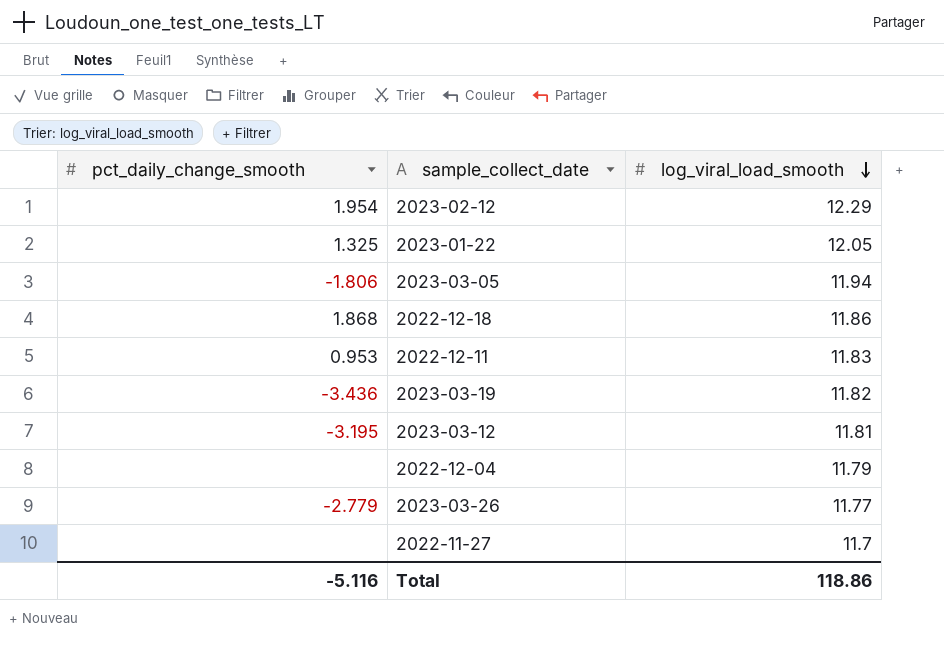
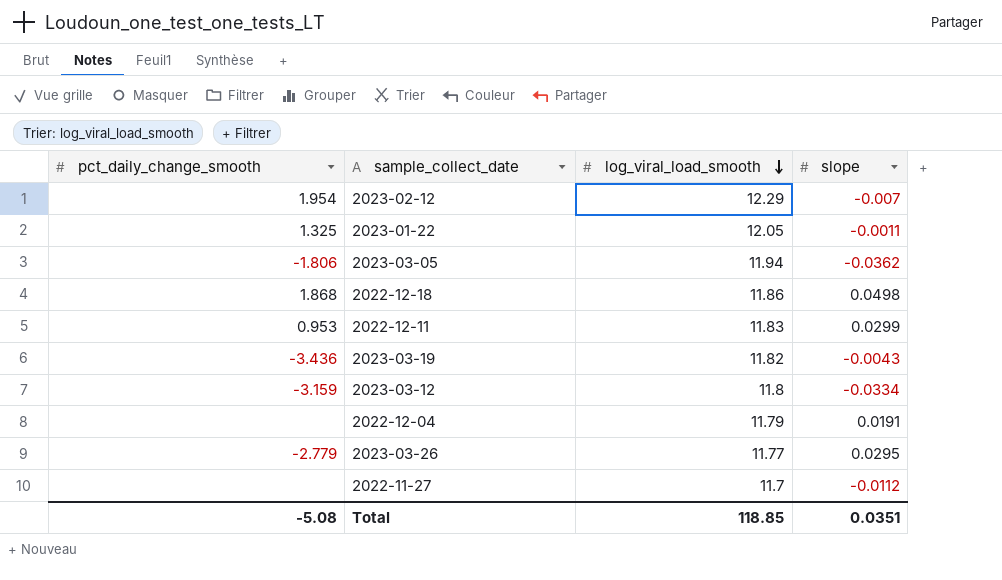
column slope | position: none -> 4
2023-03-12 | pct_daily_change_smooth: -3.195 -> -3.159
2023-03-12 | log_viral_load_smooth: 11.81 -> 11.8
Total | pct_daily_change_smooth: -5.116 -> -5.08
Total | log_viral_load_smooth: 118.86 -> 118.85

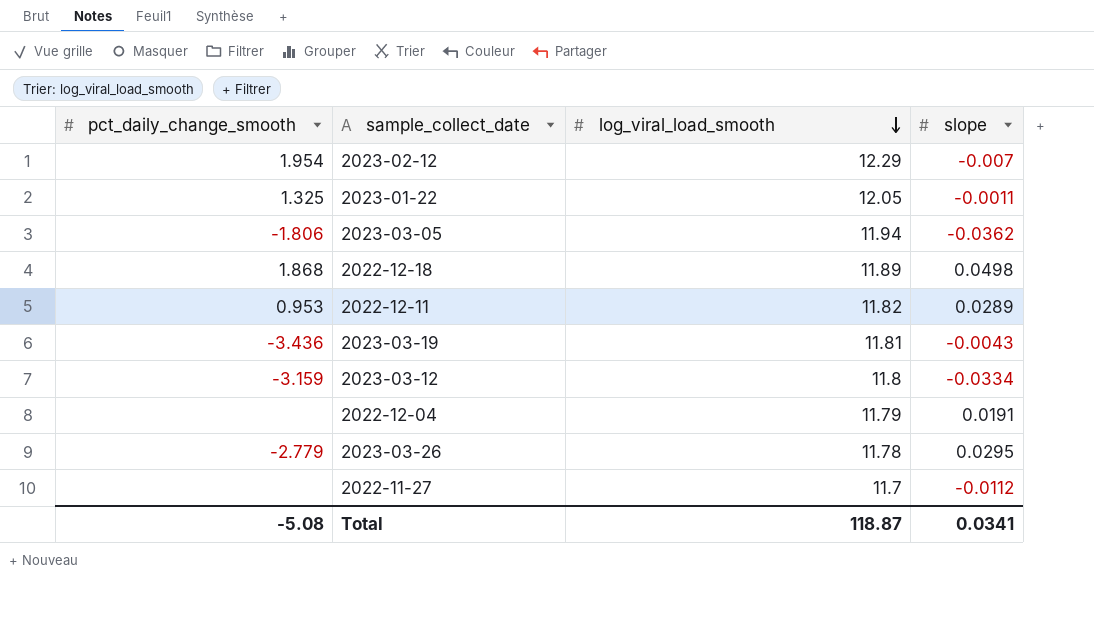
2022-12-18 | log_viral_load_smooth: 11.86 -> 11.89
2022-12-11 | log_viral_load_smooth: 11.83 -> 11.82
2022-12-11 | slope: 0.0299 -> 0.0289
2023-03-19 | log_viral_load_smooth: 11.82 -> 11.81
2023-03-26 | log_viral_load_smooth: 11.77 -> 11.78
Total | log_viral_load_smooth: 118.85 -> 118.87
Total | slope: 0.0351 -> 0.0341

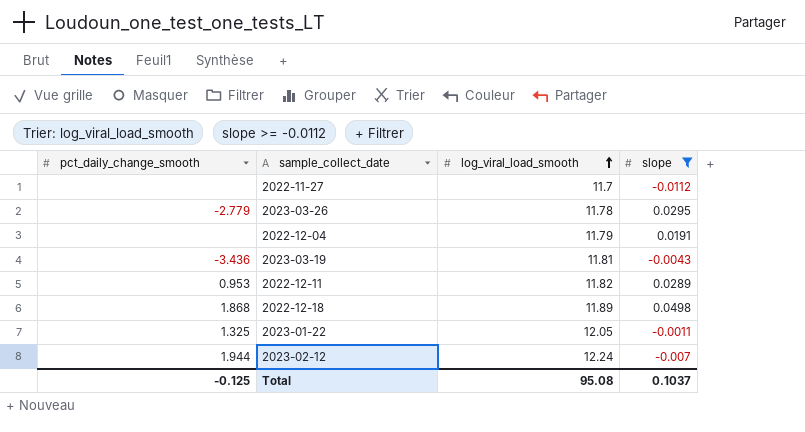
filter: none -> slope >= -0.0112
row order: log_viral_load_smooth descending -> log_viral_load_smooth ascending
2023-02-12 | pct_daily_change_smooth: 1.954 -> 1.944
2023-02-12 | log_viral_load_smooth: 12.29 -> 12.24
Total | pct_daily_change_smooth: -5.08 -> -0.125
Total | log_viral_load_smooth: 118.87 -> 95.08
Total | slope: 0.0341 -> 0.1037

